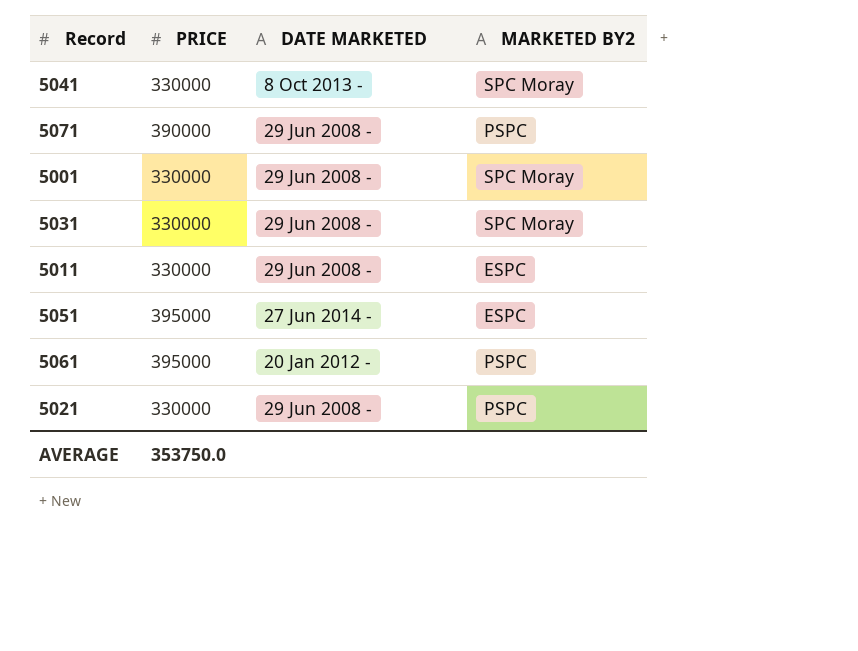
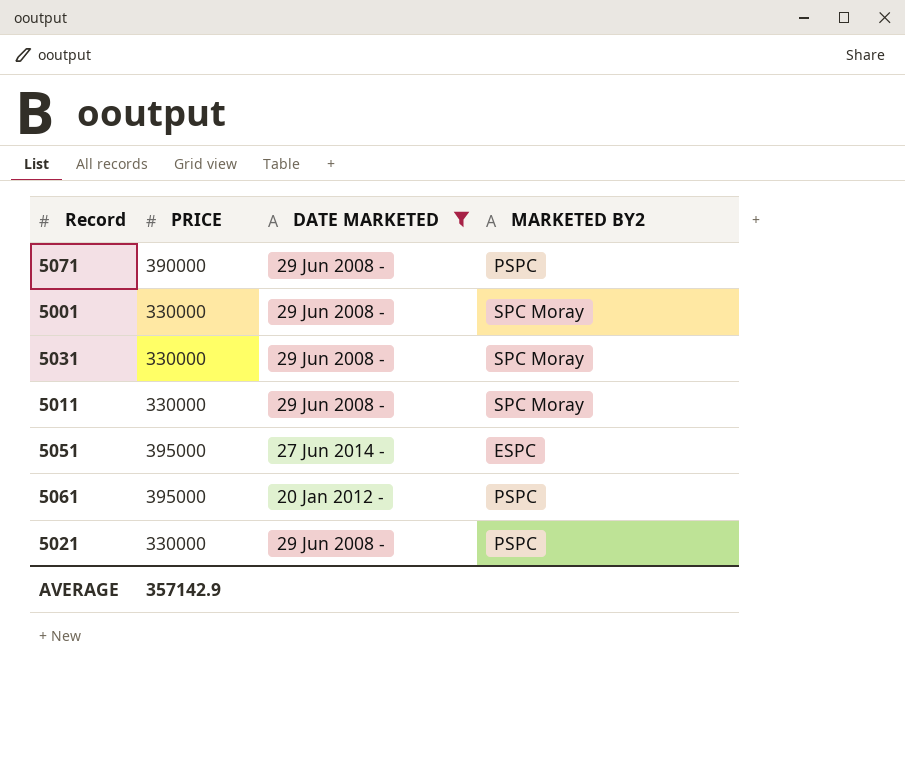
filter: none -> DATE MARKETED != 8 Oct 2013 -
5011 | MARKETED BY2: ESPC -> SPC Moray
AVERAGE | PRICE: 353750.0 -> 357142.9

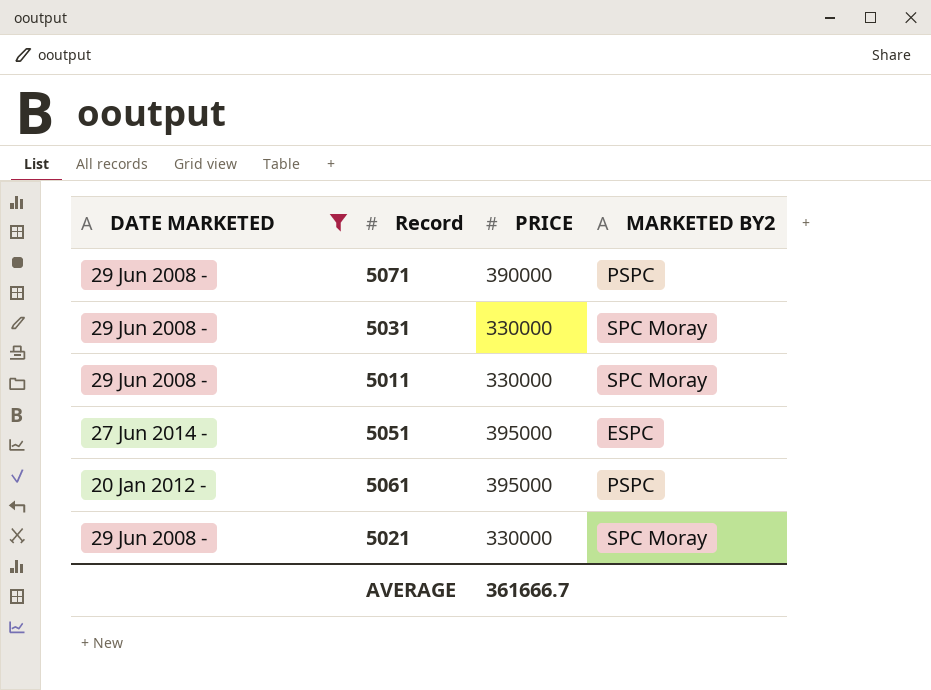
column DATE MARKETED | position: 3 -> 1
row 5001: 330000 | 29 Jun 2008 - | SPC Moray -> none
5021 | MARKETED BY2: PSPC -> SPC Moray
AVERAGE | PRICE: 357142.9 -> 361666.7

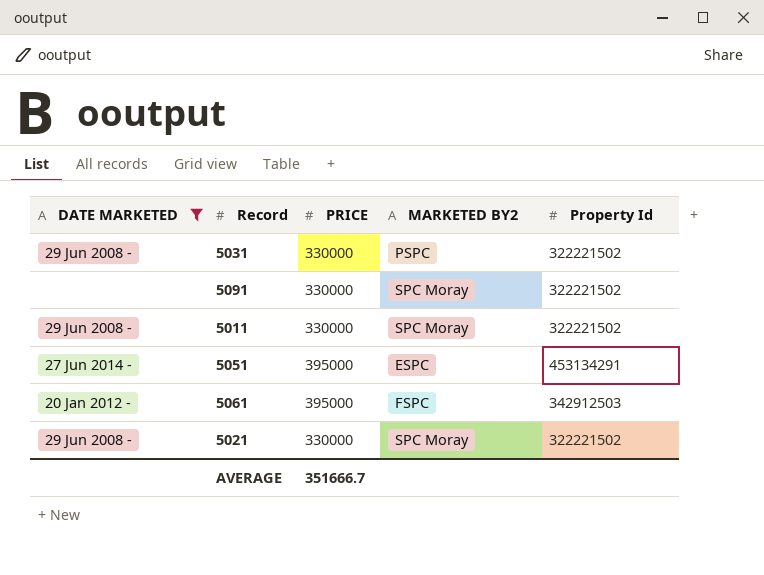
column Property Id | position: none -> 5
row 5071: 29 Jun 2008 - | 390000 | PSPC -> none
5031 | MARKETED BY2: SPC Moray -> PSPC
row 5091: none -> none | 330000 | SPC Moray | 322221502
5061 | MARKETED BY2: PSPC -> FSPC
AVERAGE | PRICE: 361666.7 -> 351666.7

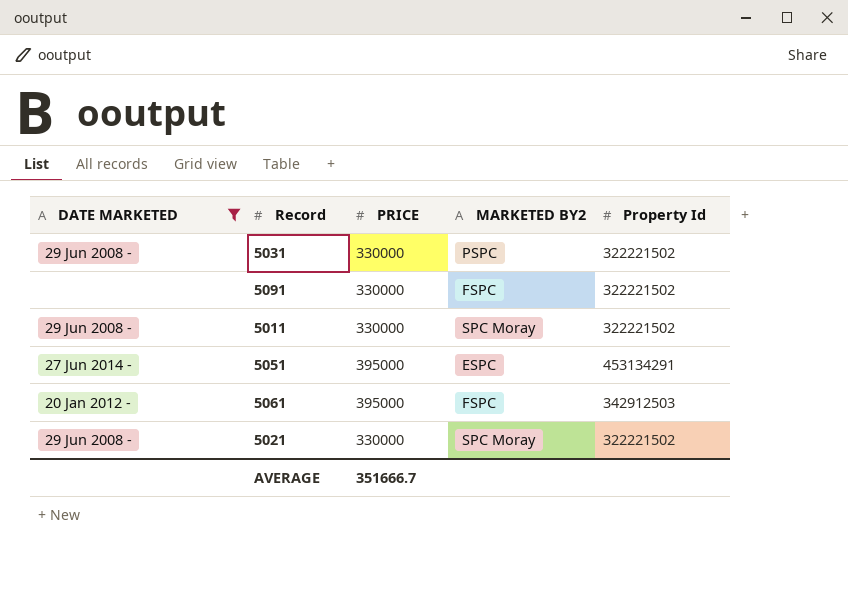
5091 | MARKETED BY2: SPC Moray -> FSPC

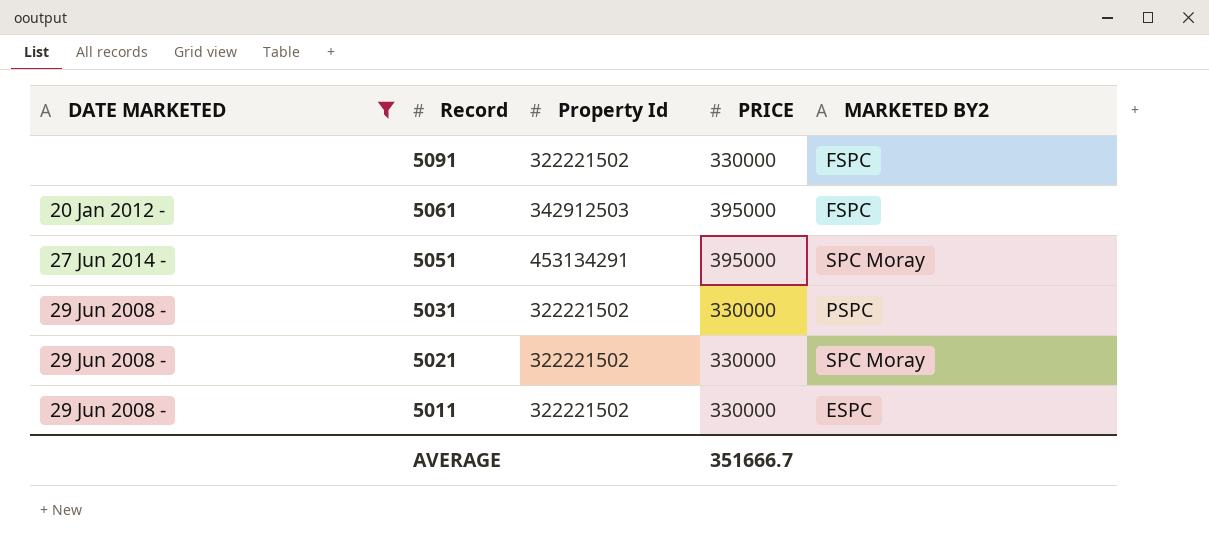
row order: none -> Record descending
column Property Id | position: 5 -> 3
5051 | MARKETED BY2: ESPC -> SPC Moray
5011 | MARKETED BY2: SPC Moray -> ESPC

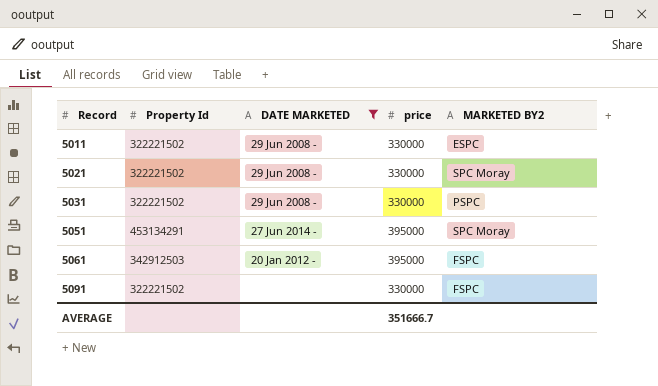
row order: Record descending -> Record ascending
column DATE MARKETED | position: 1 -> 3
column name: PRICE -> price

